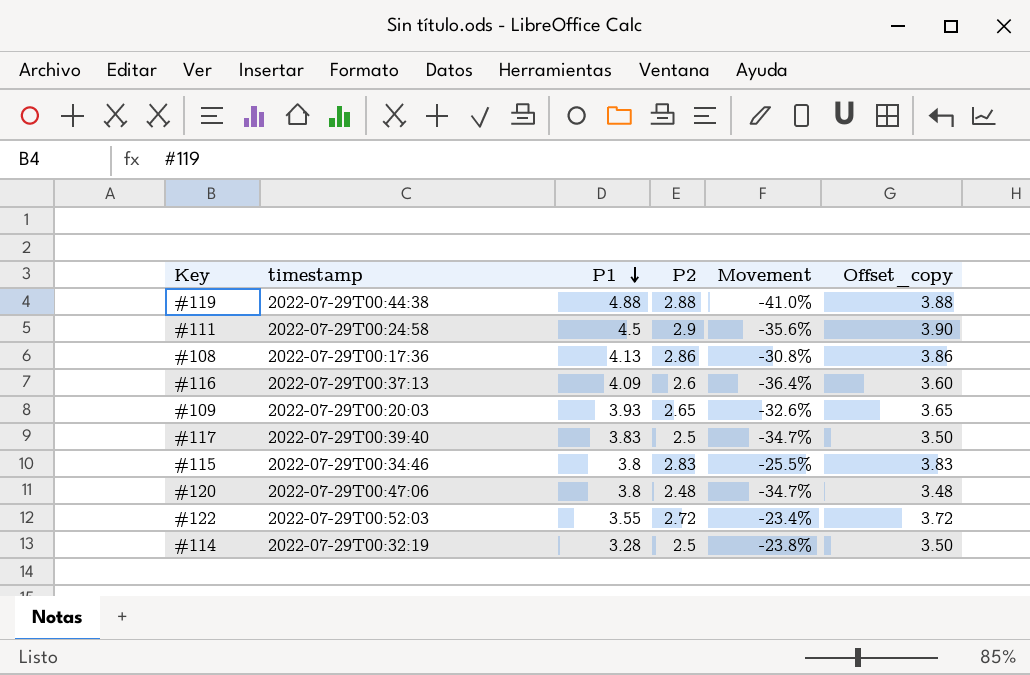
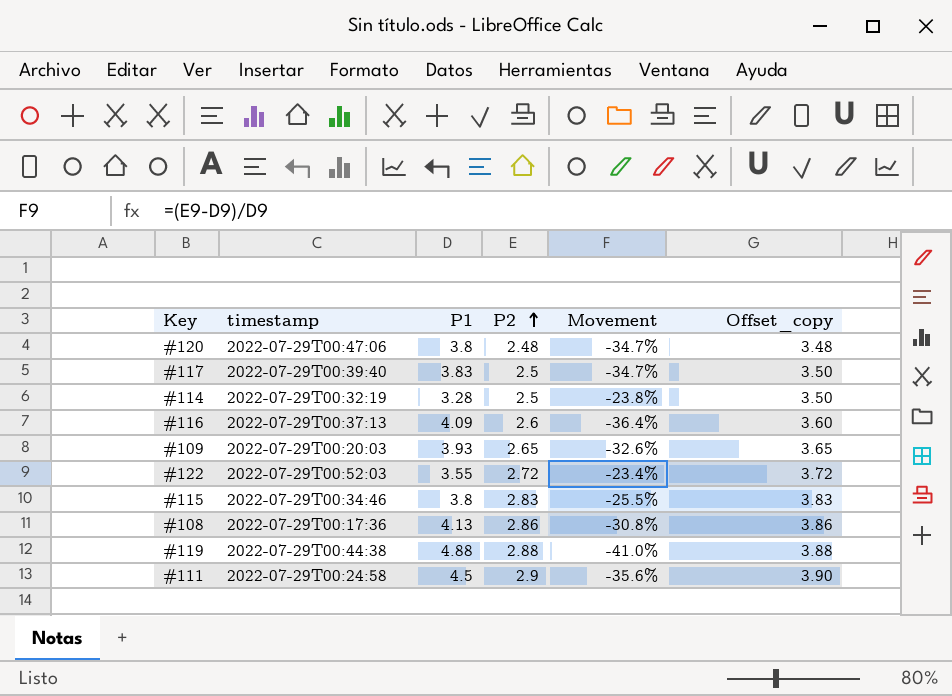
row order: P1 descending -> P2 ascending

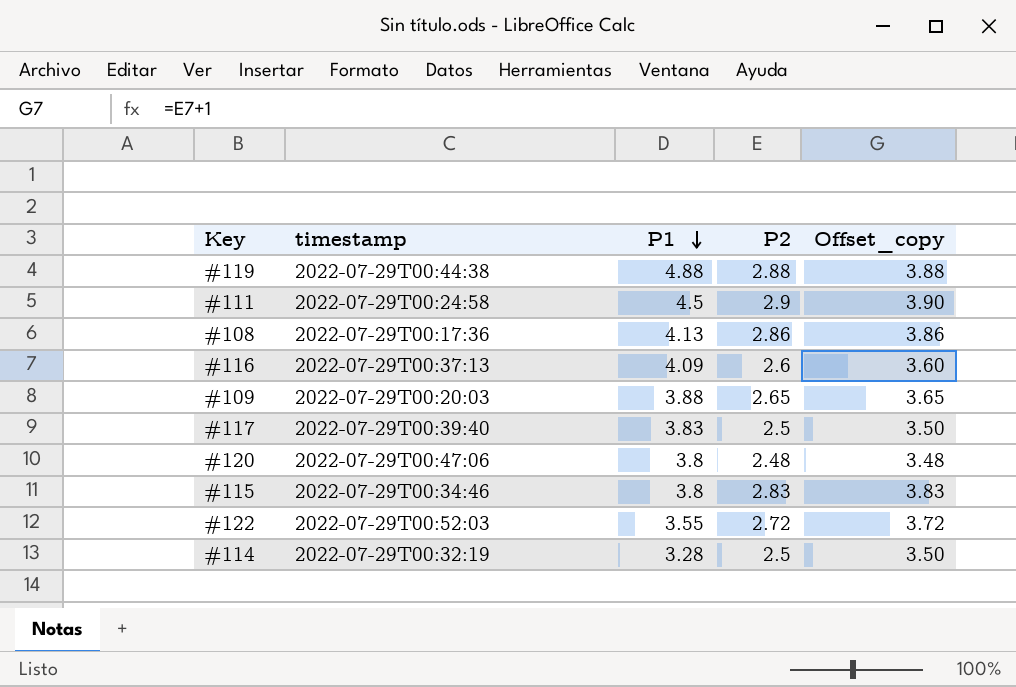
row order: P2 ascending -> P1 descending
column Movement | formula: ([P2] - [P1]) / [P1] -> none
#109 | P1: 3.93 -> 3.88

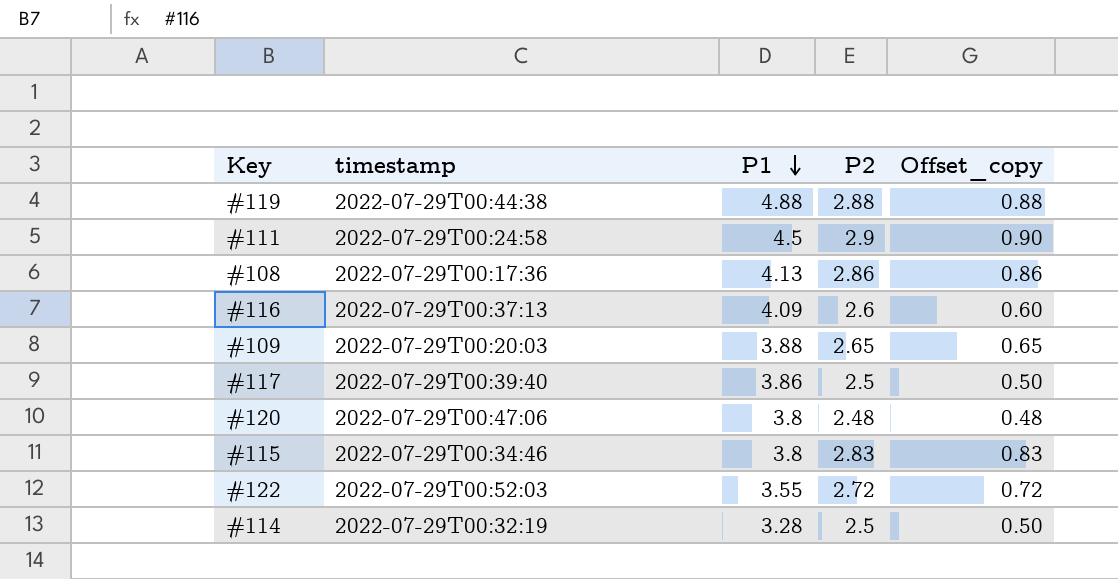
column Offset_copy | formula: [P2] + 1 -> [P2] - 2
#117 | P1: 3.83 -> 3.86

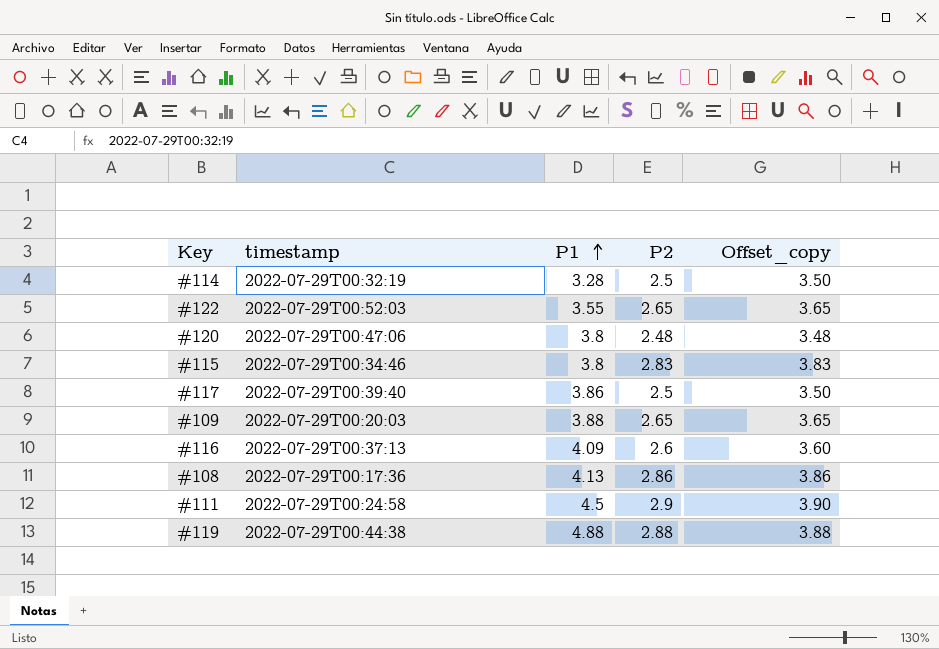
row order: P1 descending -> P1 ascending
column Offset_copy | formula: [P2] - 2 -> [P2] + 1
#122 | P2: 2.72 -> 2.65

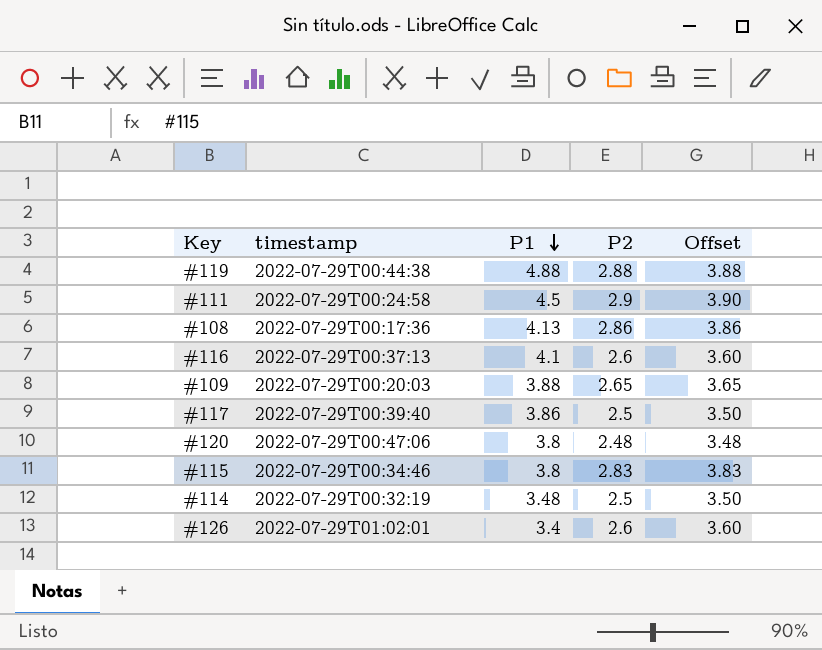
row order: P1 ascending -> P1 descending
column name: Offset_copy -> Offset
row #122: 2022-07-29T00:52:03 | 3.55 | 2.65 | 3.65 -> none
#116 | P1: 4.09 -> 4.1
#114 | P1: 3.28 -> 3.48
row #126: none -> 2022-07-29T01:02:01 | 3.4 | 2.6 | 3.60

